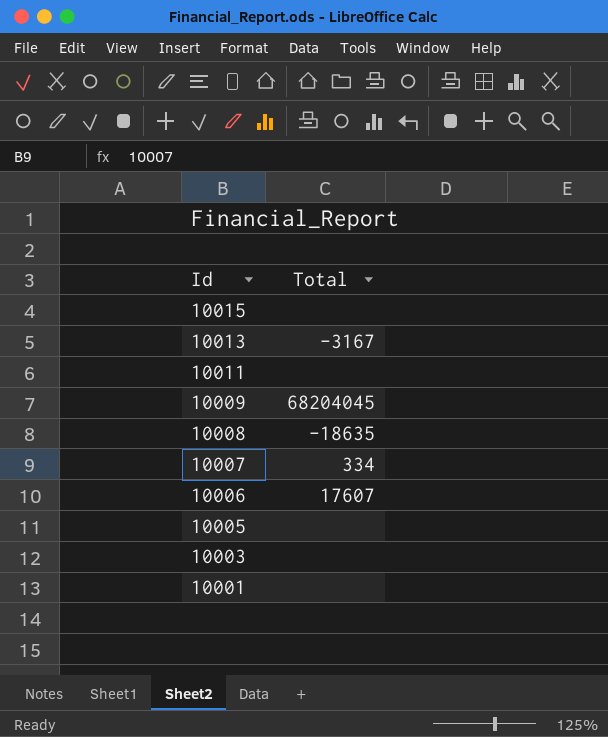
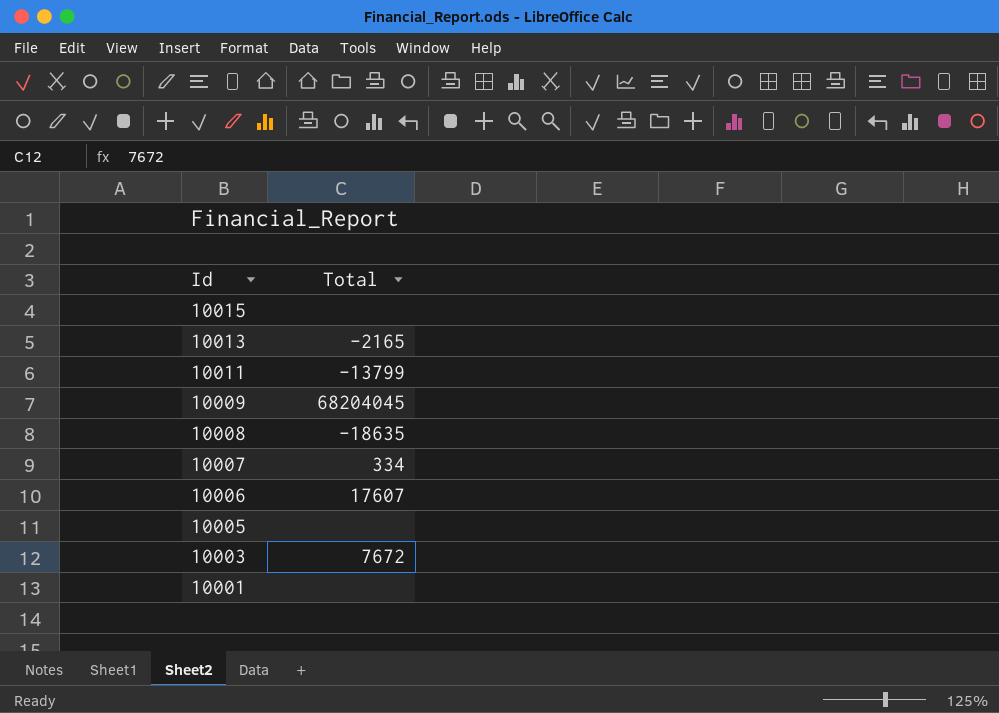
10013 | Total: -3167 -> -2165
10011 | Total: none -> -13799
10003 | Total: none -> 7672

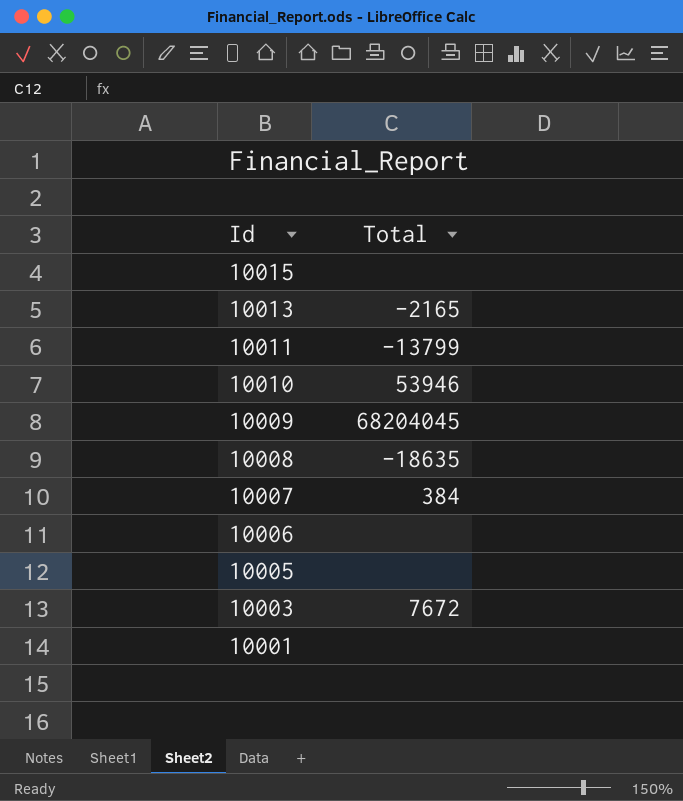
row 10010: none -> 53946
10007 | Total: 334 -> 384
10006 | Total: 17607 -> none

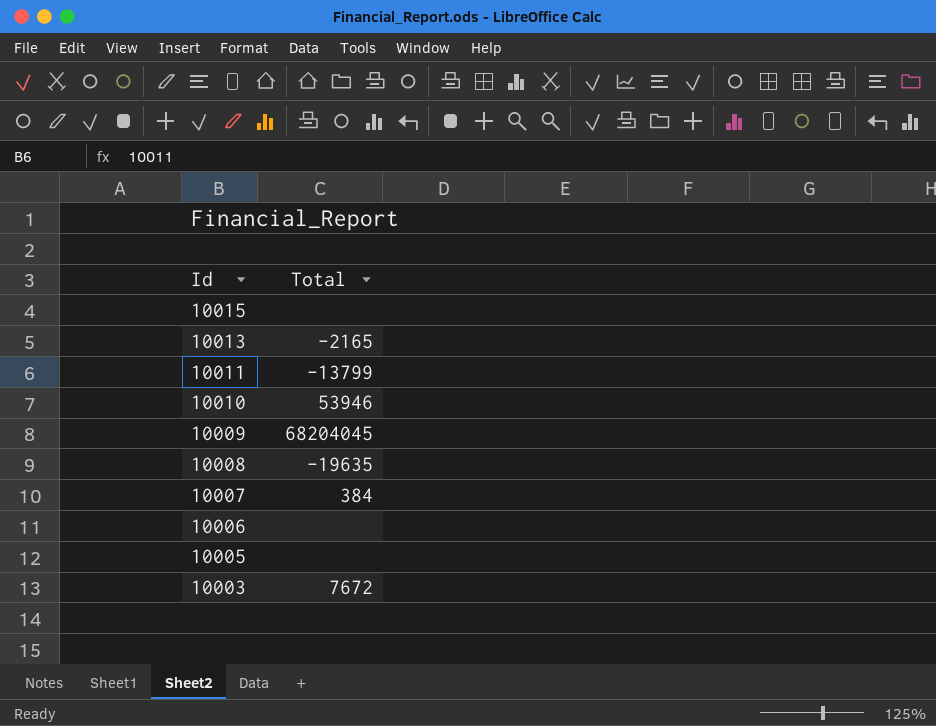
row 10001: none -> none
10008 | Total: -18635 -> -19635

